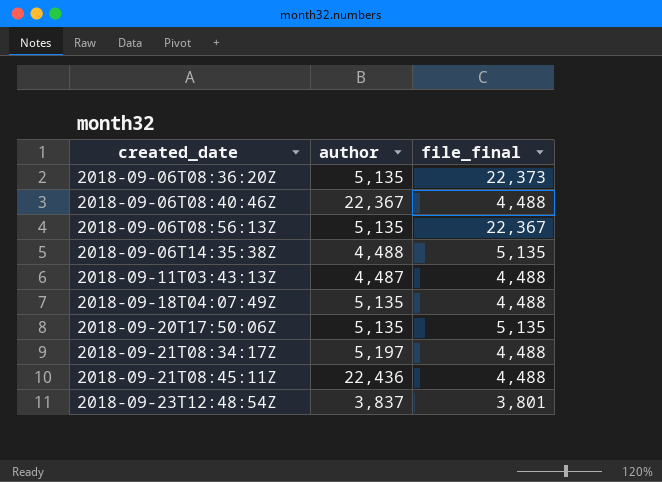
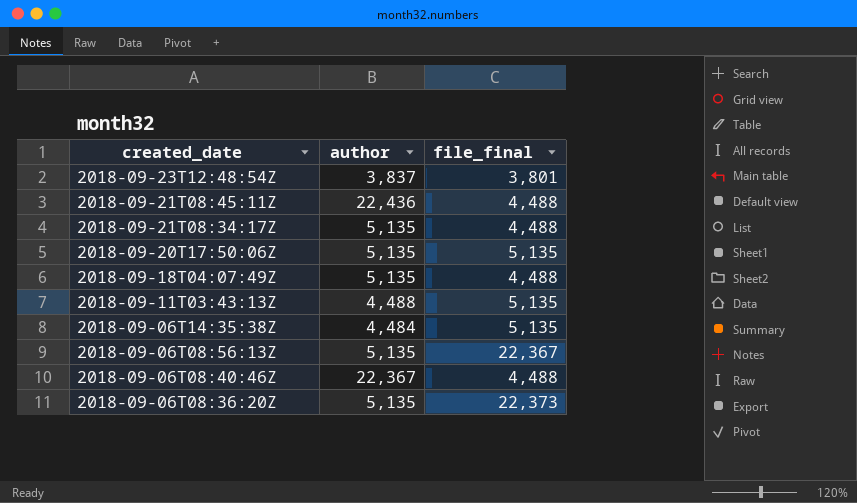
row order: created_date ascending -> created_date descending
2018-09-21T08:34:17Z | author: 5,197 -> 5,135
2018-09-11T03:43:13Z | author: 4,487 -> 4,488
2018-09-11T03:43:13Z | file_final: 4,488 -> 5,135
2018-09-06T14:35:38Z | author: 4,488 -> 4,484

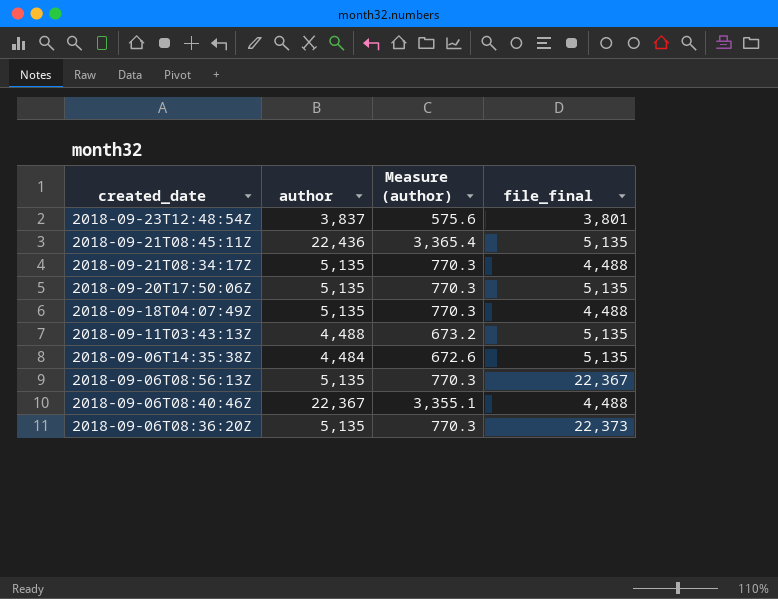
column Measure (author) | formula: none -> [author] * 0.15
2018-09-21T08:45:11Z | file_final: 4,488 -> 5,135

